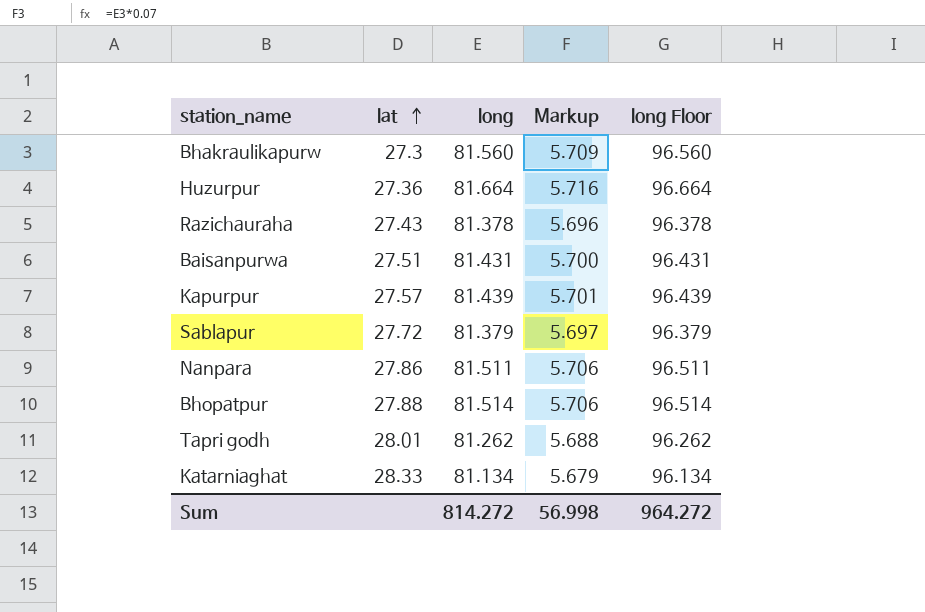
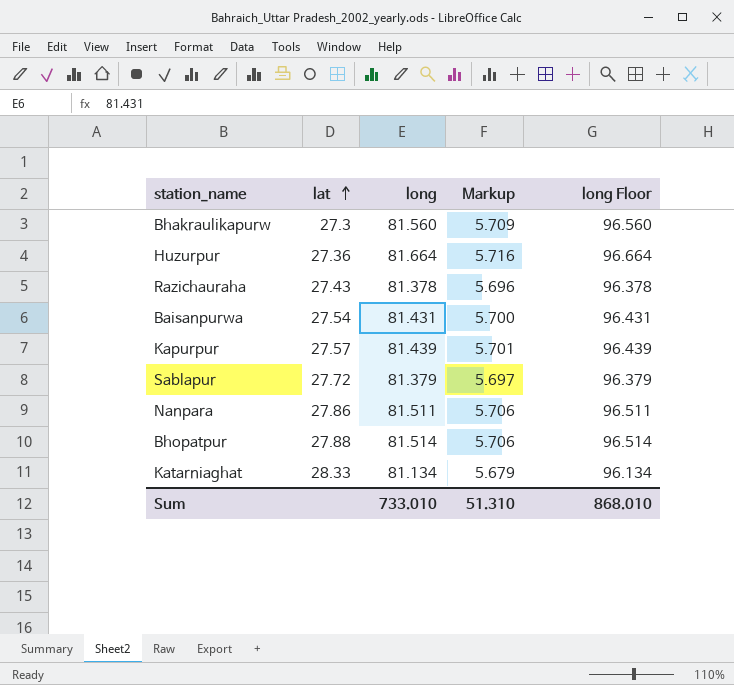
row Tapri godh: 28.01 | 81.262 | 5.688 | 96.262 -> none
Baisanpurwa | lat: 27.51 -> 27.54
Sum | long: 814.272 -> 733.010
Sum | Markup: 56.998 -> 51.310
Sum | long Floor: 964.272 -> 868.010

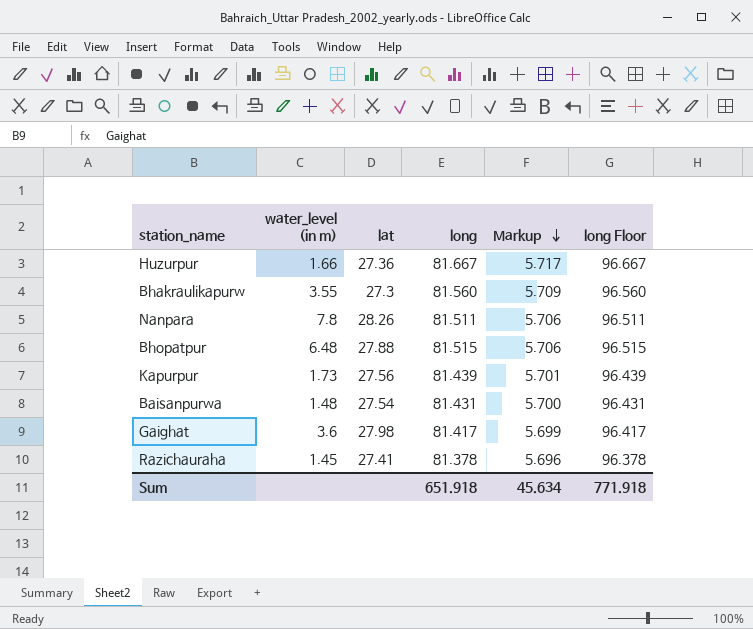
row order: lat ascending -> Markup descending
column water_level (in m) | position: none -> 2
row Sablapur: 27.72 | 81.379 | 5.697 | 96.379 -> none
row Katarniaghat: 28.33 | 81.134 | 5.679 | 96.134 -> none
Huzurpur | long: 81.664 -> 81.667
Huzurpur | Markup: 5.716 -> 5.717
Huzurpur | long Floor: 96.664 -> 96.667
Nanpara | lat: 27.86 -> 28.26
Bhopatpur | long: 81.514 -> 81.515
Bhopatpur | long Floor: 96.514 -> 96.515
Kapurpur | lat: 27.57 -> 27.56
row Gaighat: none -> 3.6 | 27.98 | 81.417 | 5.699 | 96.417
Razichauraha | lat: 27.43 -> 27.41
Sum | long: 733.010 -> 651.918
Sum | Markup: 51.310 -> 45.634
Sum | long Floor: 868.010 -> 771.918

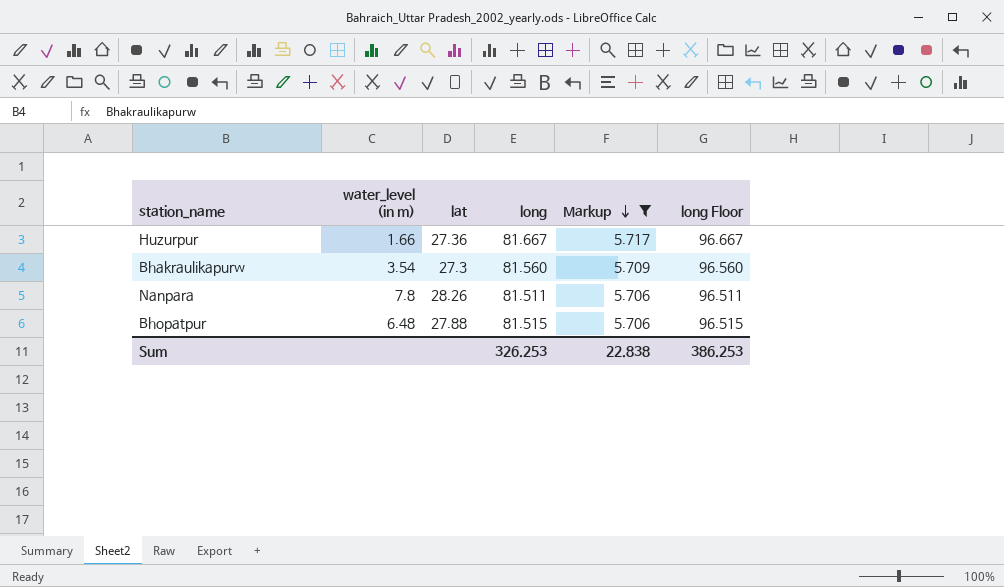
filter: none -> Markup >= 5.706
Bhakraulikapurw | water_level (in m): 3.55 -> 3.54
Sum | long: 651.918 -> 326.253
Sum | Markup: 45.634 -> 22.838
Sum | long Floor: 771.918 -> 386.253

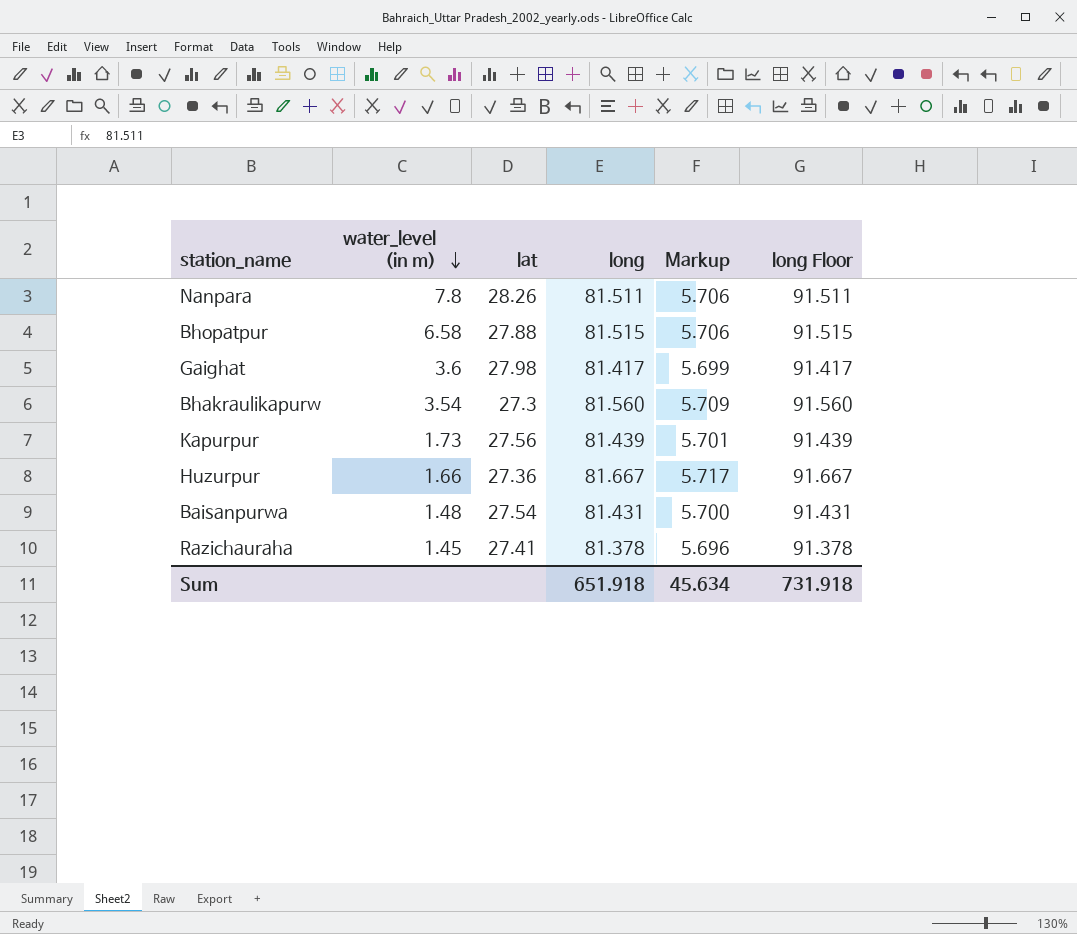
filter: Markup >= 5.706 -> none
row order: Markup descending -> water_level (in m) descending
column long Floor | formula: [long] + 15 -> [long] + 10
Bhopatpur | water_level (in m): 6.48 -> 6.58
Sum | long: 326.253 -> 651.918
Sum | Markup: 22.838 -> 45.634
Sum | long Floor: 386.253 -> 731.918

